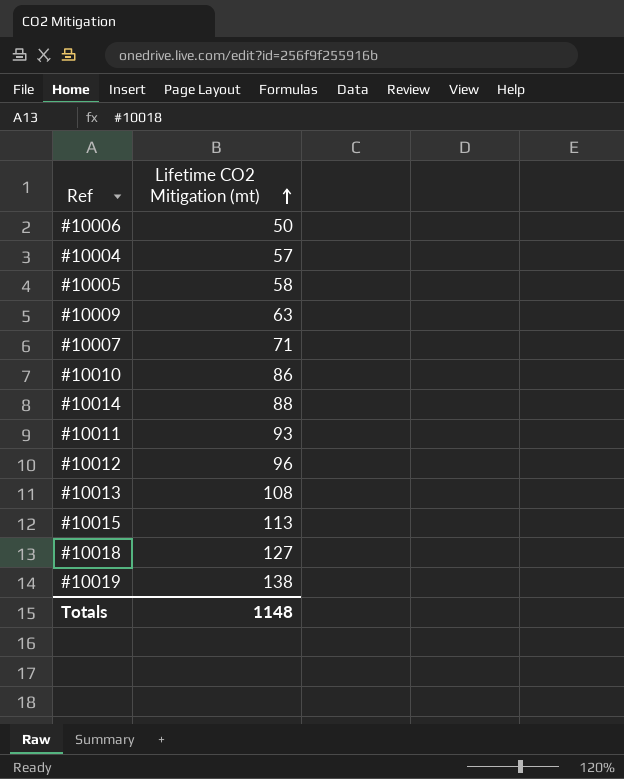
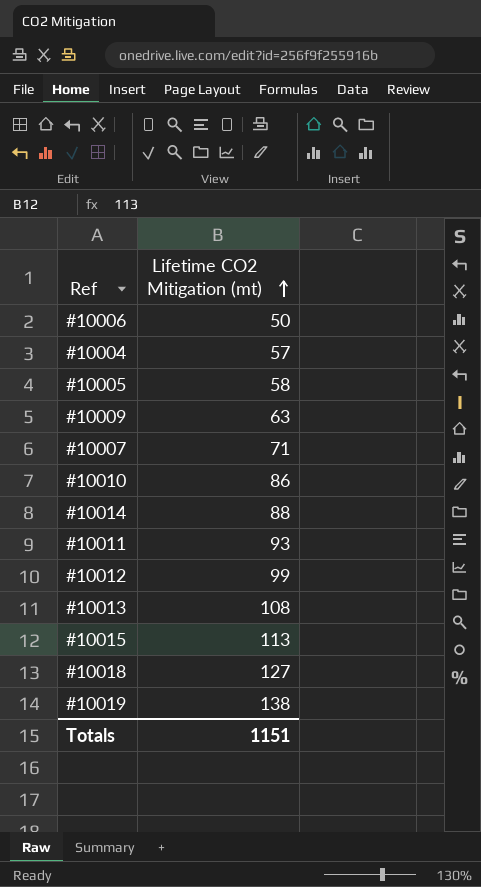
#10012 | Lifetime CO2 Mitigation (mt): 96 -> 99
Totals | Lifetime CO2 Mitigation (mt): 1148 -> 1151

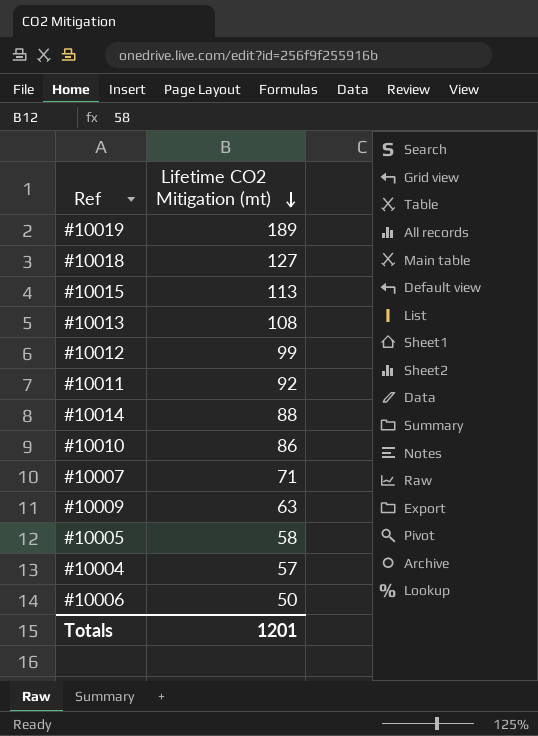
row order: Lifetime CO2 Mitigation (mt) ascending -> Lifetime CO2 Mitigation (mt) descending
#10019 | Lifetime CO2 Mitigation (mt): 138 -> 189
#10011 | Lifetime CO2 Mitigation (mt): 93 -> 92
Totals | Lifetime CO2 Mitigation (mt): 1151 -> 1201

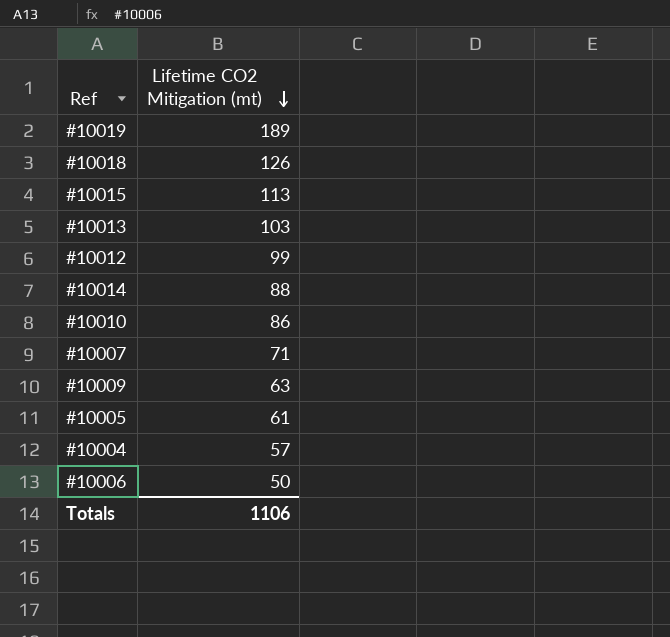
row #10011: 92 -> none
#10018 | Lifetime CO2 Mitigation (mt): 127 -> 126
#10013 | Lifetime CO2 Mitigation (mt): 108 -> 103
#10005 | Lifetime CO2 Mitigation (mt): 58 -> 61
Totals | Lifetime CO2 Mitigation (mt): 1201 -> 1106

